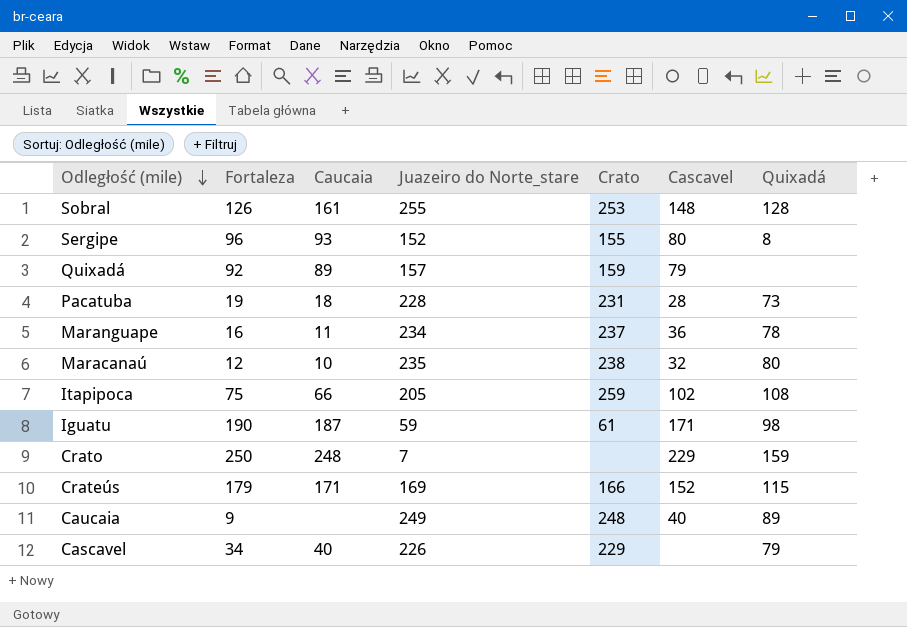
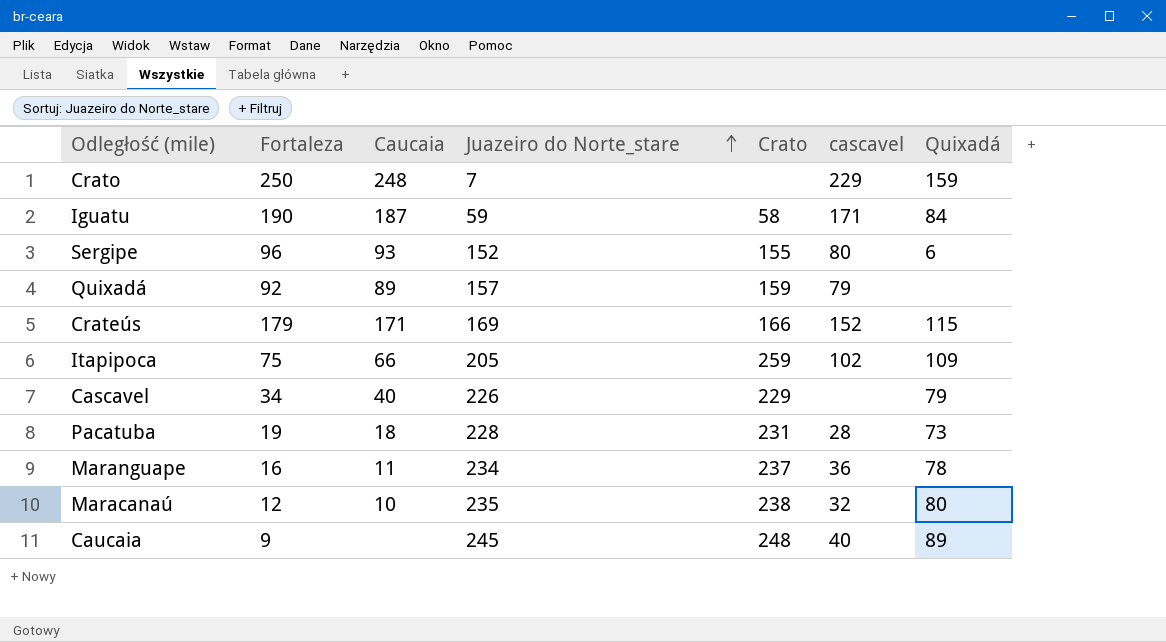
row order: Odległość (mile) descending -> Juazeiro do Norte_stare ascending
column name: Cascavel -> cascavel
row Sobral: 126 | 161 | 255 | 253 | 148 | 128 -> none
Iguatu | Crato: 61 -> 58
Iguatu | Quixadá: 98 -> 84
Sergipe | Quixadá: 8 -> 6
Itapipoca | Quixadá: 108 -> 109
Caucaia | Juazeiro do Norte_stare: 249 -> 245

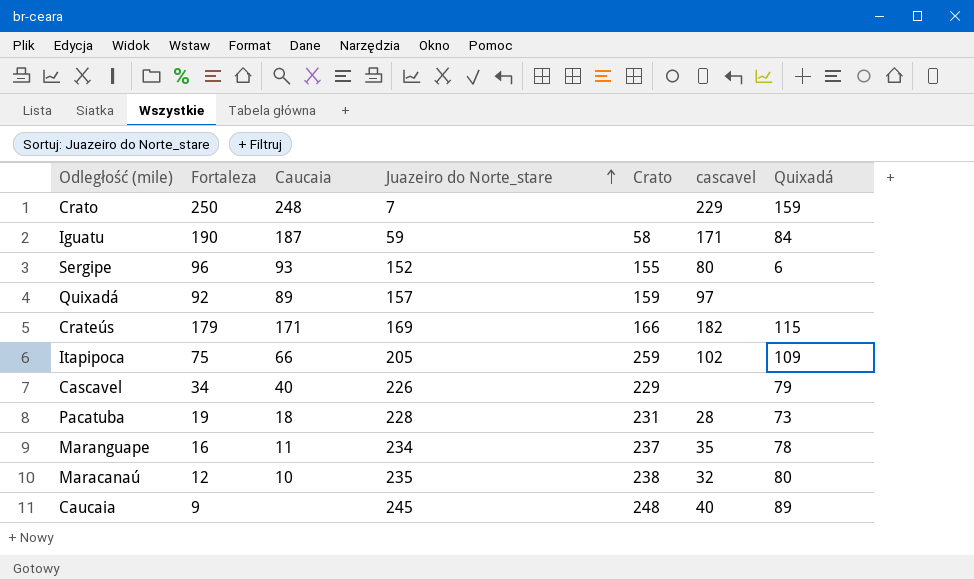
Quixadá | cascavel: 79 -> 97
Crateús | cascavel: 152 -> 182
Maranguape | cascavel: 36 -> 35

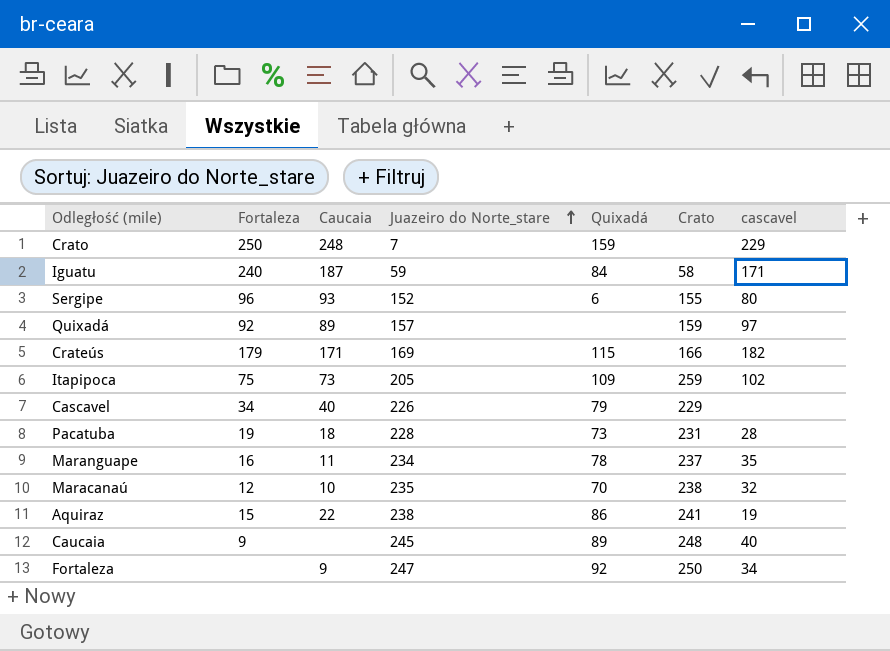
column Quixadá | position: 7 -> 5
Iguatu | Fortaleza: 190 -> 240
Itapipoca | Caucaia: 66 -> 73
Maracanaú | Quixadá: 80 -> 70
row Aquiraz: none -> 15 | 22 | 238 | 86 | 241 | 19
row Fortaleza: none -> none | 9 | 247 | 92 | 250 | 34

